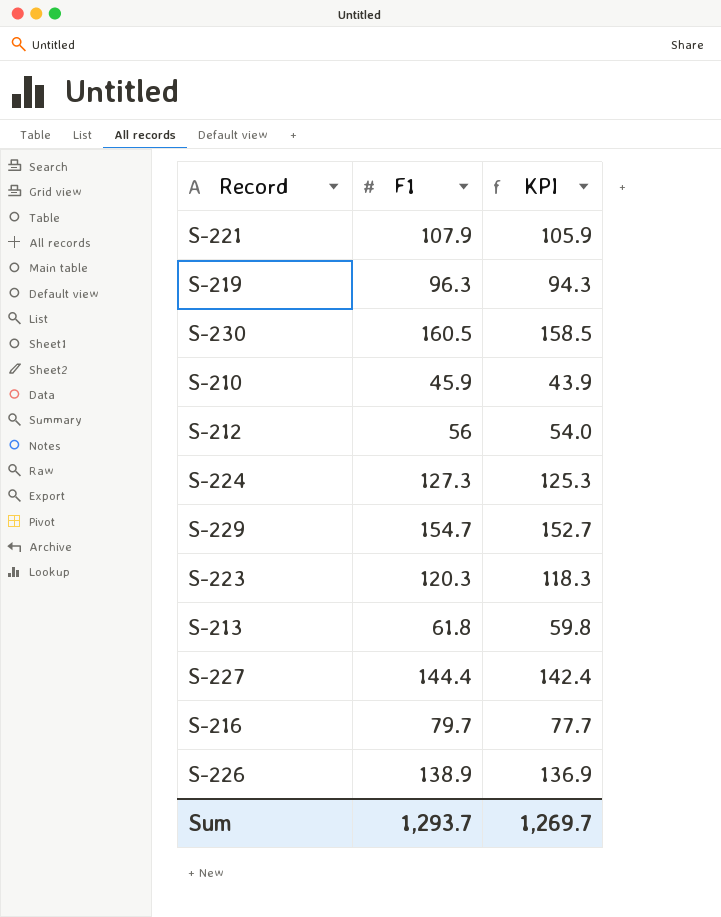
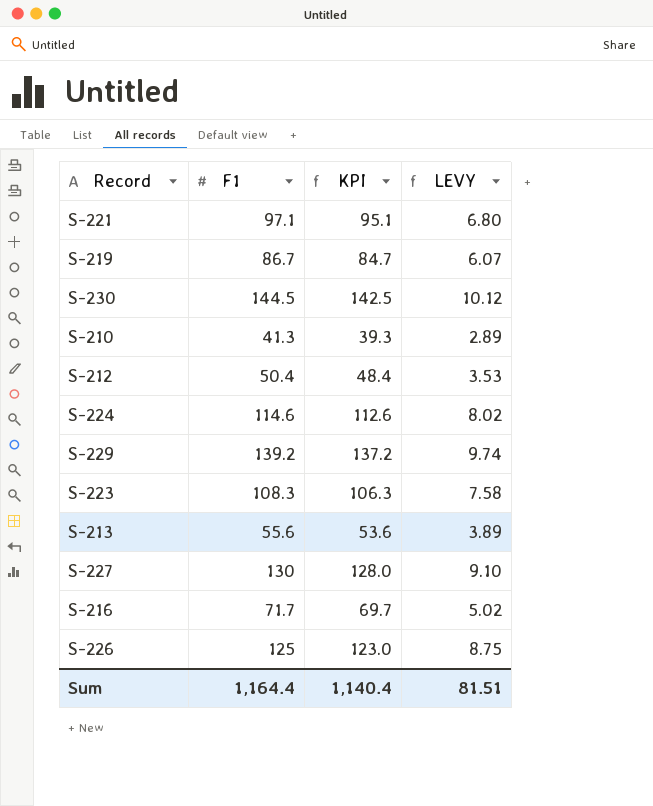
column LEVY | formula: none -> [F1] * 0.07
S-221 | F1: 107.9 -> 97.1
S-221 | KPI: 105.9 -> 95.1
S-219 | F1: 96.3 -> 86.7
S-219 | KPI: 94.3 -> 84.7
S-230 | F1: 160.5 -> 144.5
S-230 | KPI: 158.5 -> 142.5
S-210 | F1: 45.9 -> 41.3
S-210 | KPI: 43.9 -> 39.3
S-212 | F1: 56 -> 50.4
S-212 | KPI: 54.0 -> 48.4
S-224 | F1: 127.3 -> 114.6
S-224 | KPI: 125.3 -> 112.6
S-229 | F1: 154.7 -> 139.2
S-229 | KPI: 152.7 -> 137.2
S-223 | F1: 120.3 -> 108.3
S-223 | KPI: 118.3 -> 106.3
S-213 | F1: 61.8 -> 55.6
S-213 | KPI: 59.8 -> 53.6
S-227 | F1: 144.4 -> 130
S-227 | KPI: 142.4 -> 128.0
S-216 | F1: 79.7 -> 71.7
S-216 | KPI: 77.7 -> 69.7
S-226 | F1: 138.9 -> 125
S-226 | KPI: 136.9 -> 123.0
Sum | F1: 1,293.7 -> 1,164.4
Sum | KPI: 1,269.7 -> 1,140.4

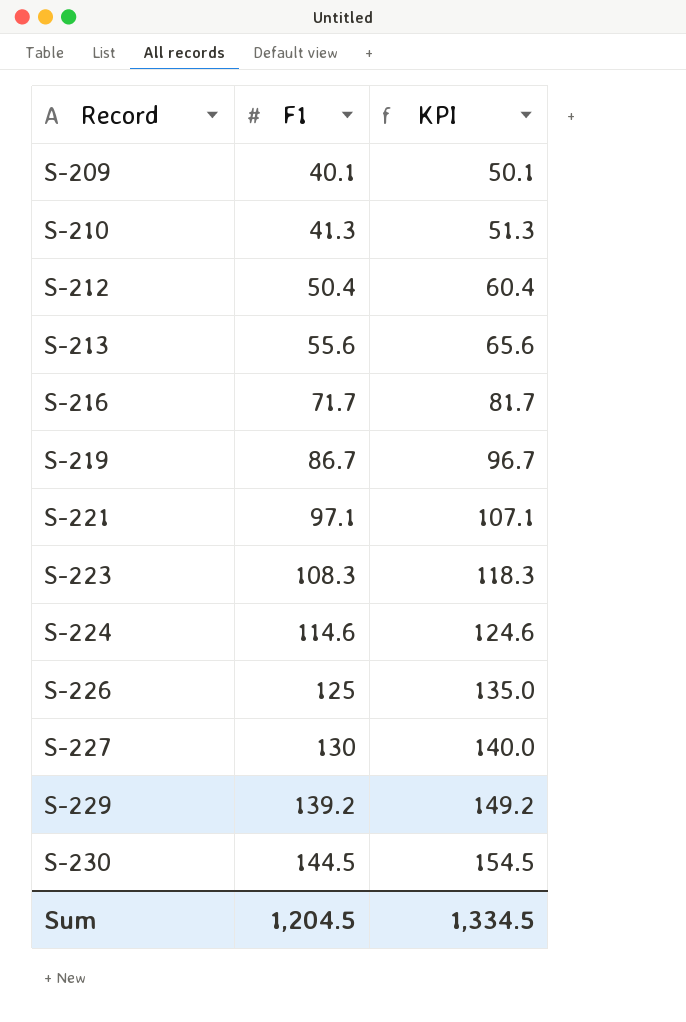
row order: none -> Record ascending
column LEVY | formula: [F1] * 0.07 -> none
column KPI | formula: [F1] - 2 -> [F1] + 10
row S-209: none -> 40.1 | 50.1
Sum | F1: 1,164.4 -> 1,204.5
Sum | KPI: 1,140.4 -> 1,334.5

